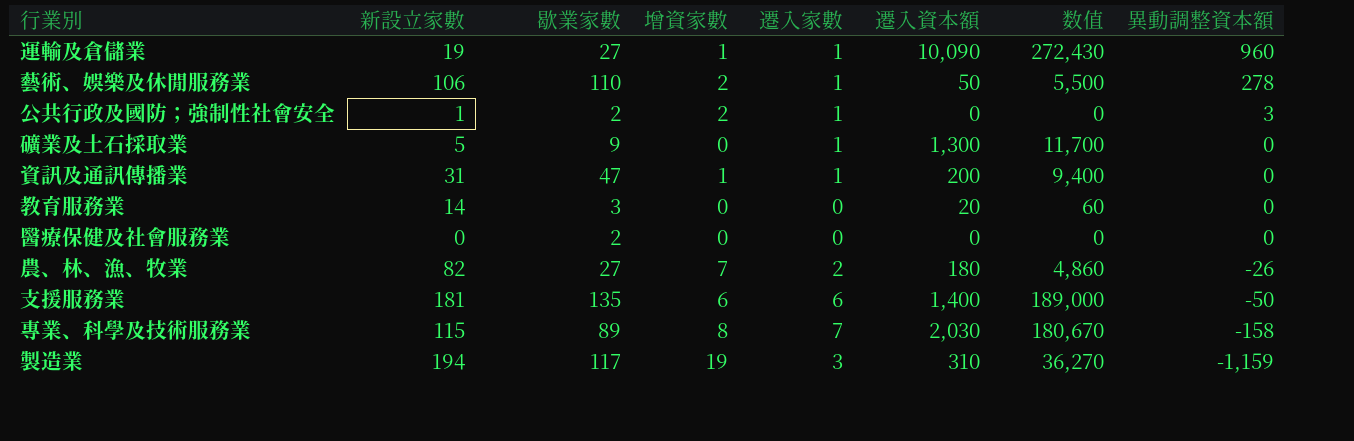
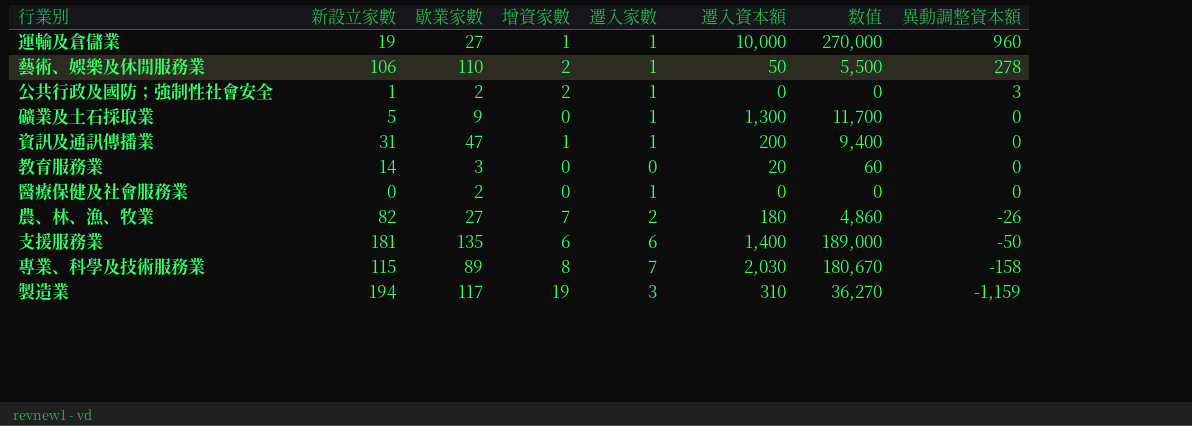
運輸及倉儲業 | 遷入資本額: 10,090 -> 10,000
運輸及倉儲業 | 数值: 272,430 -> 270,000
醫療保健及社會服務業 | 遷入家數: 0 -> 1

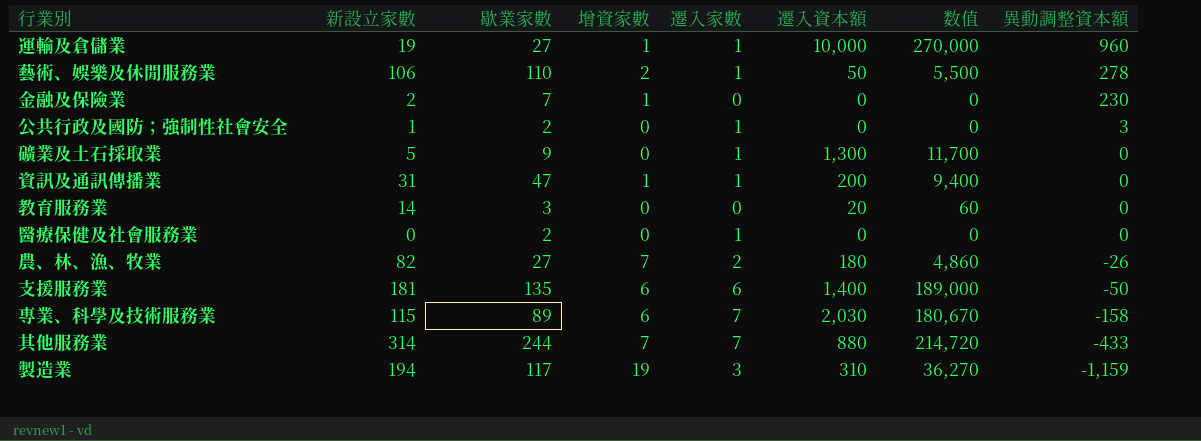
row 金融及保險業: none -> 2 | 7 | 1 | 0 | 0 | 0 | 230
公共行政及國防；強制性社會安全 | 增資家數: 2 -> 0
專業、科學及技術服務業 | 增資家數: 8 -> 6
row 其他服務業: none -> 314 | 244 | 7 | 7 | 880 | 214,720 | -433

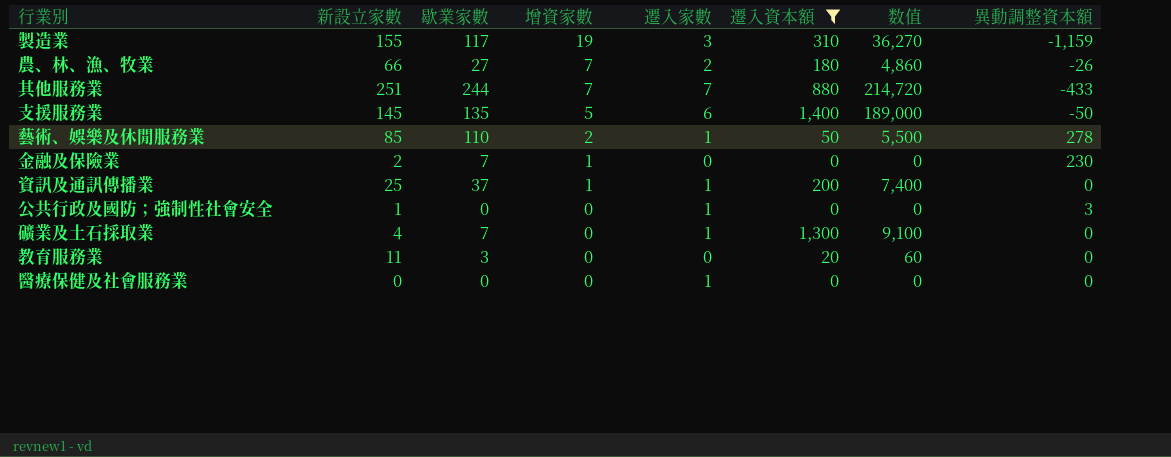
filter: none -> 遷入資本額 <= 1,400
row order: 異動調整資本額 descending -> 增資家數 descending
製造業 | 新設立家數: 194 -> 155
農、林、漁、牧業 | 新設立家數: 82 -> 66
其他服務業 | 新設立家數: 314 -> 251
支援服務業 | 新設立家數: 181 -> 145
支援服務業 | 增資家數: 6 -> 5
藝術、娛樂及休閒服務業 | 新設立家數: 106 -> 85
資訊及通訊傳播業 | 新設立家數: 31 -> 25
資訊及通訊傳播業 | 歇業家數: 47 -> 37
資訊及通訊傳播業 | 数值: 9,400 -> 7,400
公共行政及國防；強制性社會安全 | 歇業家數: 2 -> 0
礦業及土石採取業 | 新設立家數: 5 -> 4
礦業及土石採取業 | 歇業家數: 9 -> 7
礦業及土石採取業 | 数值: 11,700 -> 9,100
教育服務業 | 新設立家數: 14 -> 11
醫療保健及社會服務業 | 歇業家數: 2 -> 0

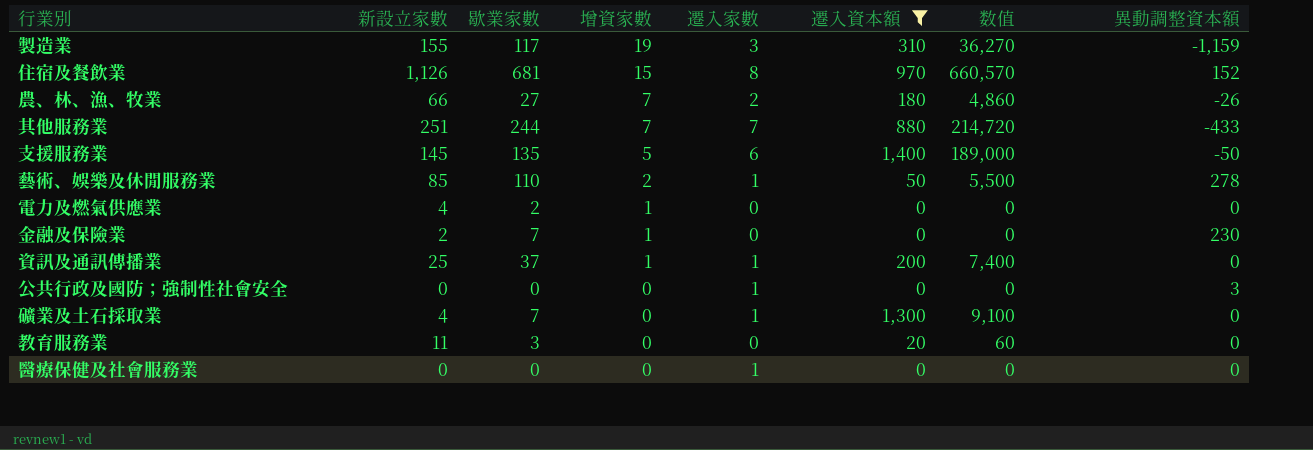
row 住宿及餐飲業: none -> 1,126 | 681 | 15 | 8 | 970 | 660,570 | 152
row 電力及燃氣供應業: none -> 4 | 2 | 1 | 0 | 0 | 0 | 0
公共行政及國防；強制性社會安全 | 新設立家數: 1 -> 0

